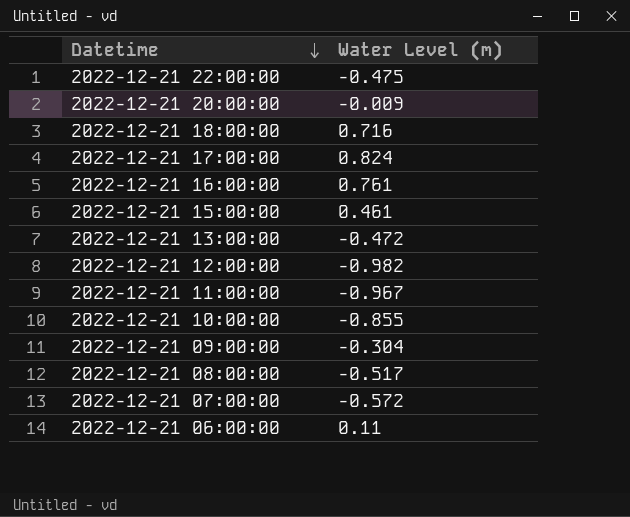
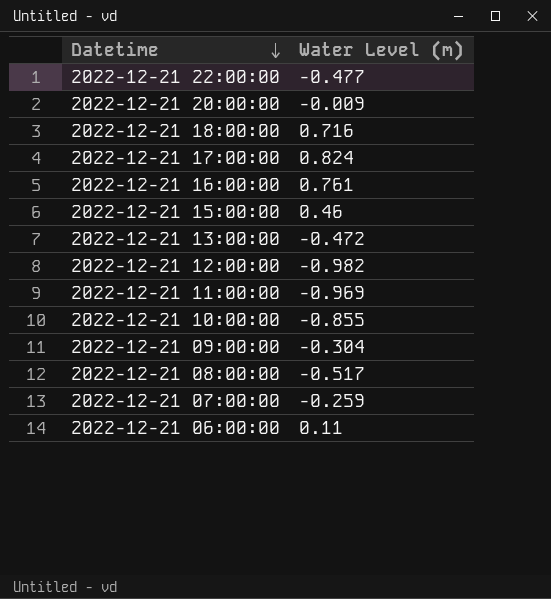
2022-12-21 22:00:00 | Water Level (m): -0.475 -> -0.477
2022-12-21 15:00:00 | Water Level (m): 0.461 -> 0.46
2022-12-21 11:00:00 | Water Level (m): -0.967 -> -0.969
2022-12-21 07:00:00 | Water Level (m): -0.572 -> -0.259

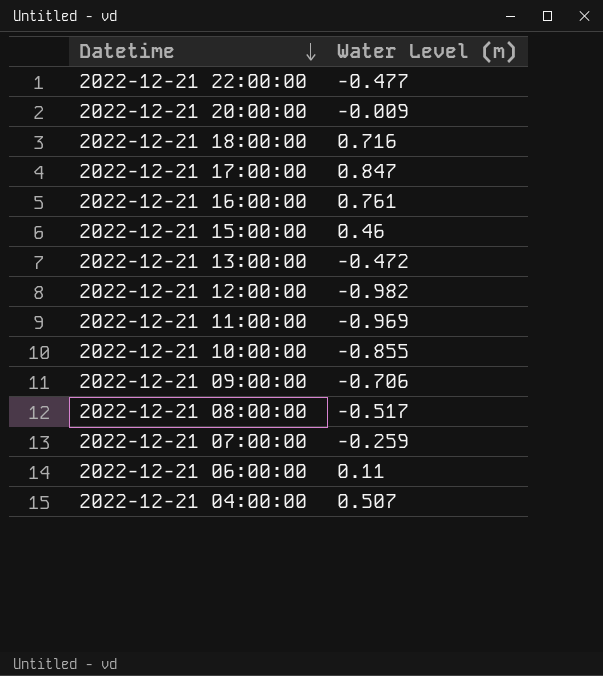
2022-12-21 17:00:00 | Water Level (m): 0.824 -> 0.847
2022-12-21 09:00:00 | Water Level (m): -0.304 -> -0.706
row 2022-12-21 04:00:00: none -> 0.507

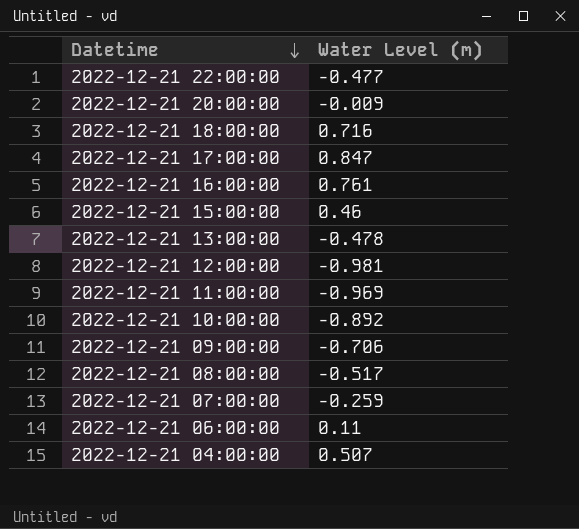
2022-12-21 13:00:00 | Water Level (m): -0.472 -> -0.478
2022-12-21 12:00:00 | Water Level (m): -0.982 -> -0.981
2022-12-21 10:00:00 | Water Level (m): -0.855 -> -0.892

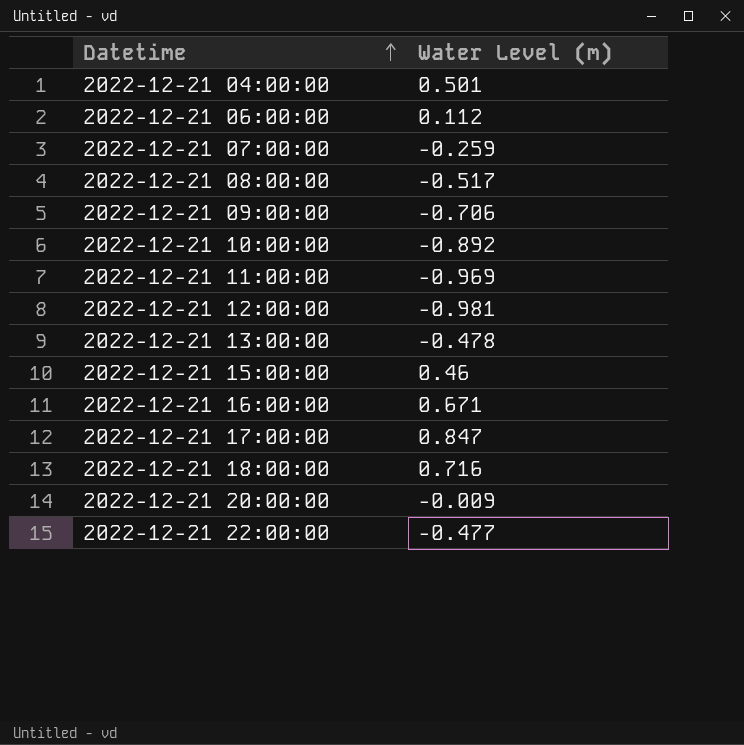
row order: Datetime descending -> Datetime ascending
2022-12-21 04:00:00 | Water Level (m): 0.507 -> 0.501
2022-12-21 06:00:00 | Water Level (m): 0.11 -> 0.112
2022-12-21 16:00:00 | Water Level (m): 0.761 -> 0.671

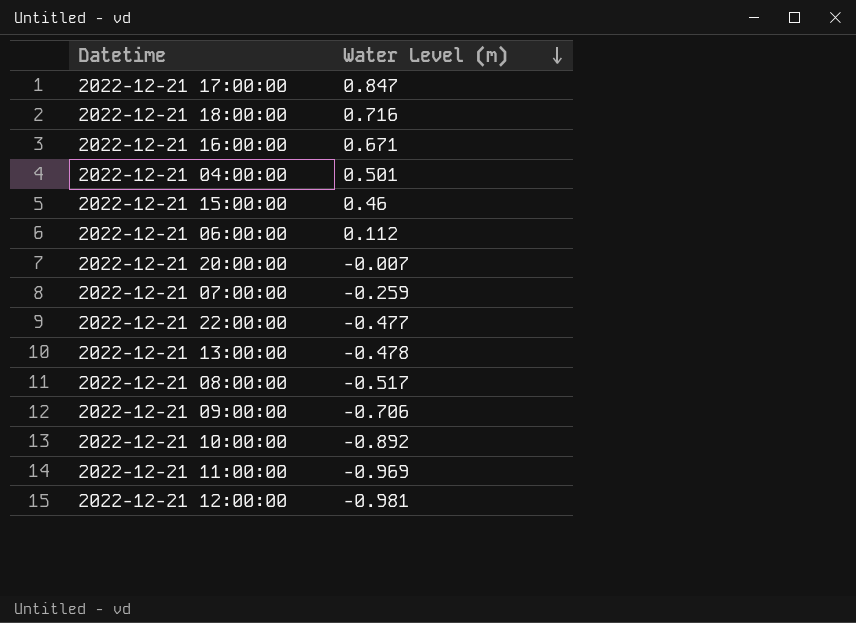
row order: Datetime ascending -> Water Level (m) descending
2022-12-21 20:00:00 | Water Level (m): -0.009 -> -0.007

